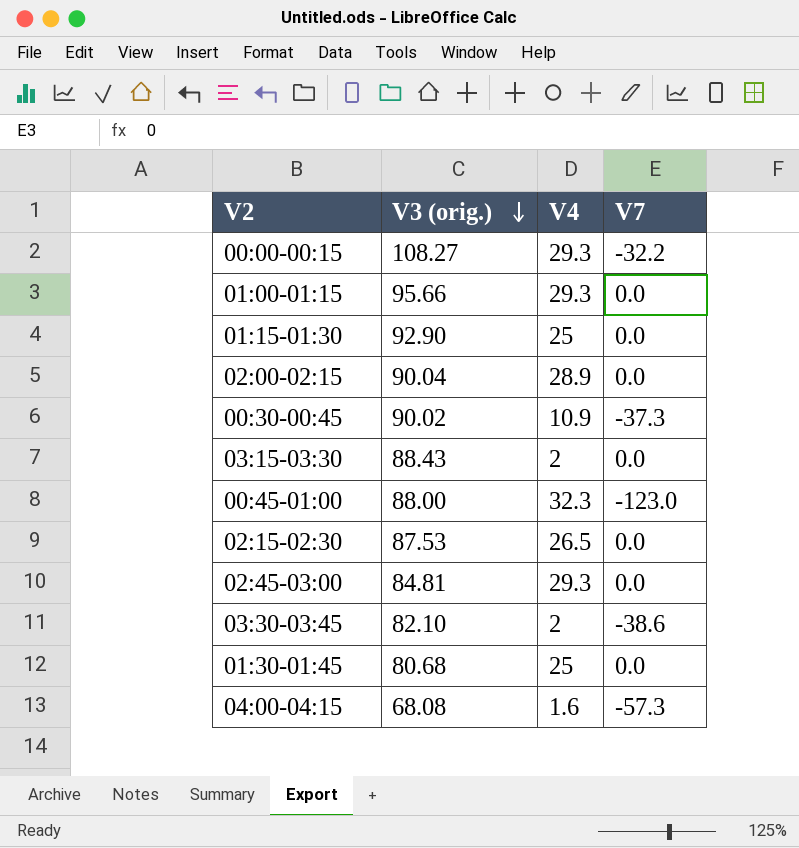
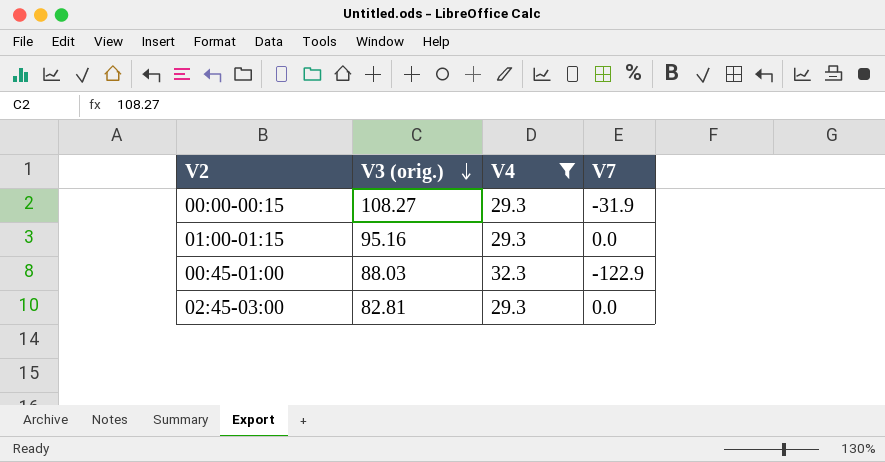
filter: none -> V4 >= 29.3
00:00-00:15 | V7: -32.2 -> -31.9
01:00-01:15 | V3 (orig.): 95.66 -> 95.16
00:45-01:00 | V3 (orig.): 88.00 -> 88.03
00:45-01:00 | V7: -123.0 -> -122.9
02:45-03:00 | V3 (orig.): 84.81 -> 82.81

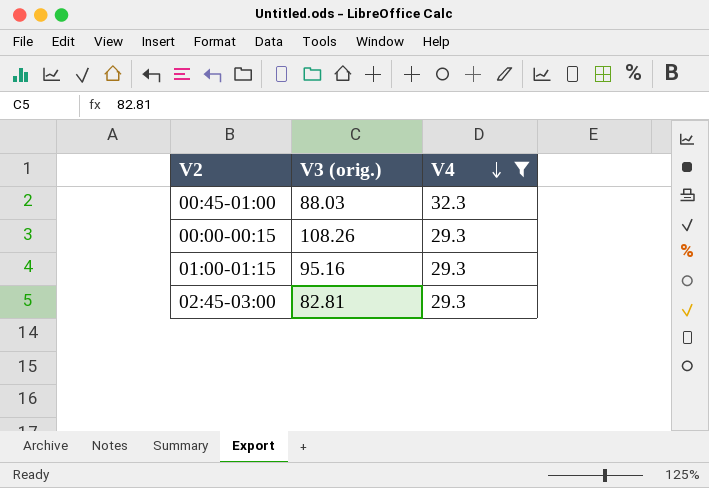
row order: V3 (orig.) descending -> V4 descending
column V7 | position: 4 -> none
00:00-00:15 | V3 (orig.): 108.27 -> 108.26

